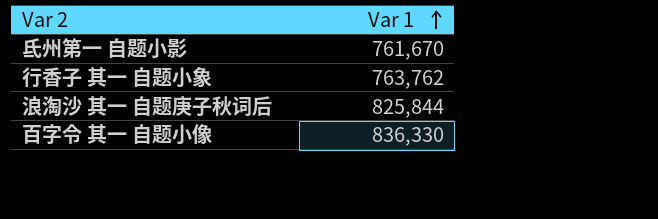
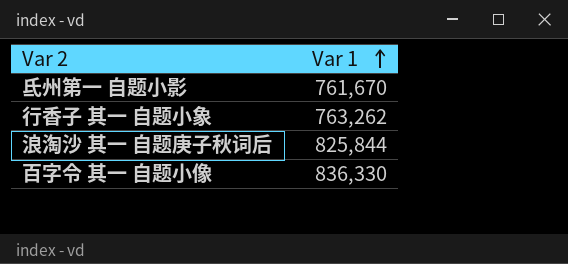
行香子 其一 自题小象 | Var 1: 763,762 -> 763,262

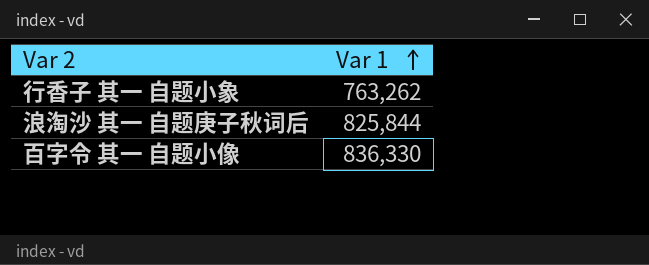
row 氐州第一 自题小影: 761,670 -> none

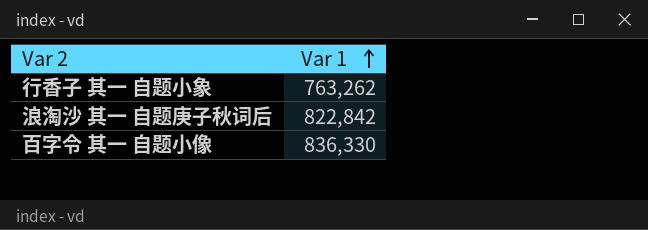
浪淘沙 其一 自题庚子秋词后 | Var 1: 825,844 -> 822,842

